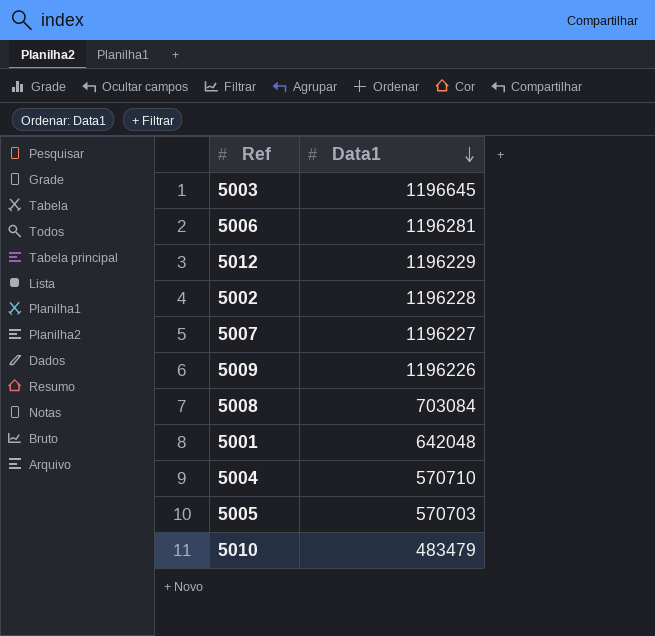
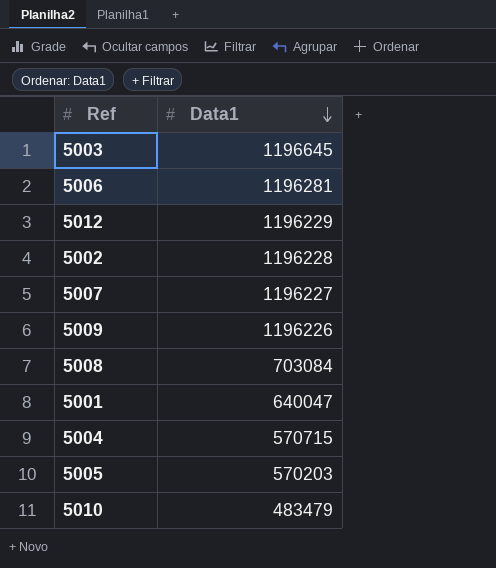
5001 | Data1: 642048 -> 640047
5004 | Data1: 570710 -> 570715
5005 | Data1: 570703 -> 570203

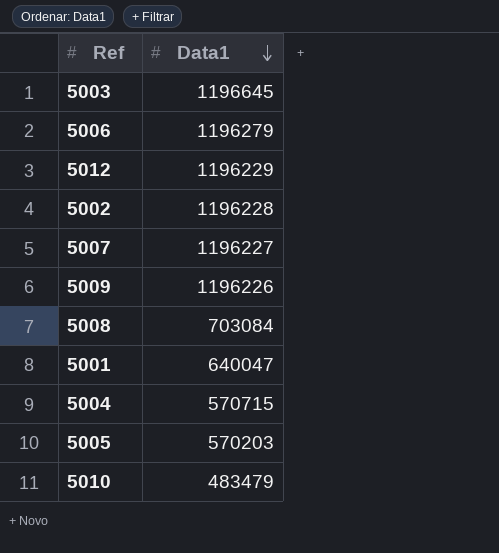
5006 | Data1: 1196281 -> 1196279

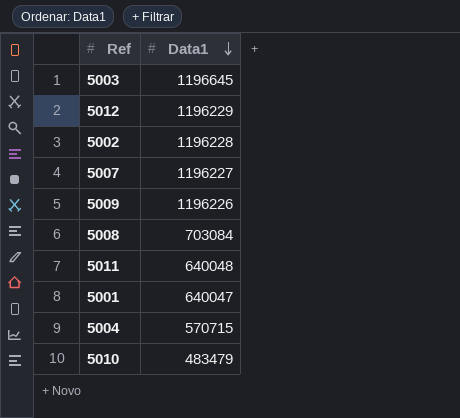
row 5006: 1196279 -> none
row 5005: 570203 -> none
row 5011: none -> 640048

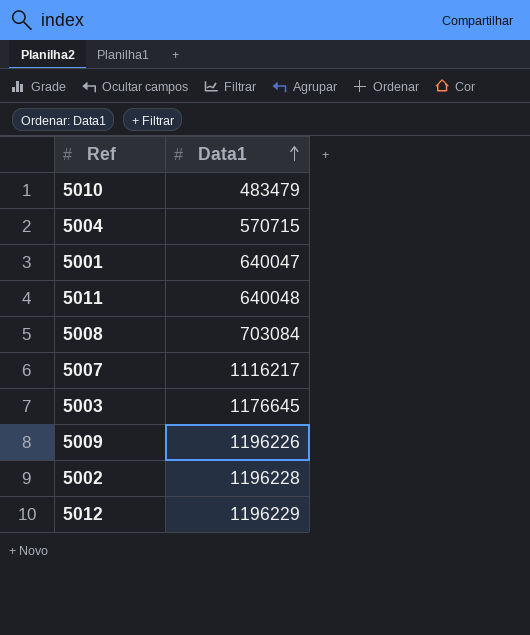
row order: Data1 descending -> Data1 ascending
5007 | Data1: 1196227 -> 1116217
5003 | Data1: 1196645 -> 1176645

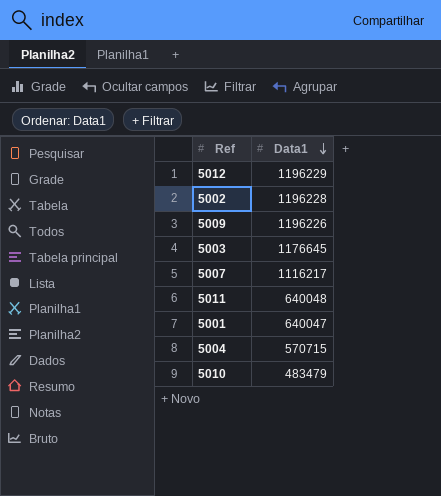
row order: Data1 ascending -> Data1 descending
row 5008: 703084 -> none

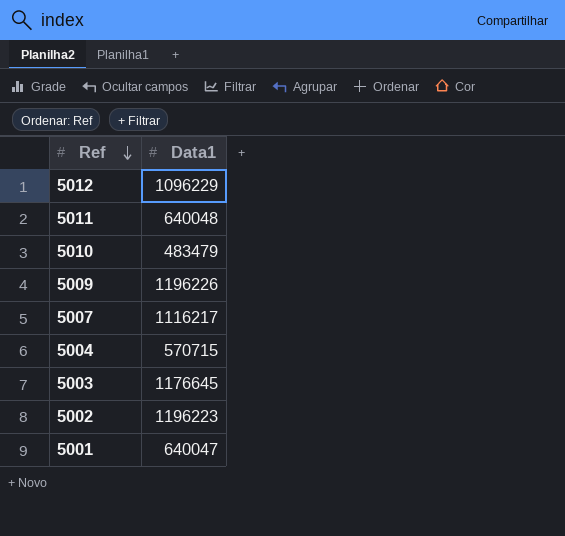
row order: Data1 descending -> Ref descending
5012 | Data1: 1196229 -> 1096229
5002 | Data1: 1196228 -> 1196223

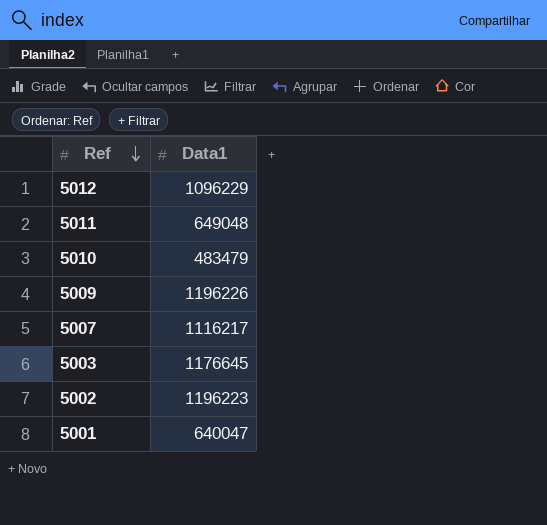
row 5004: 570715 -> none
5011 | Data1: 640048 -> 649048

